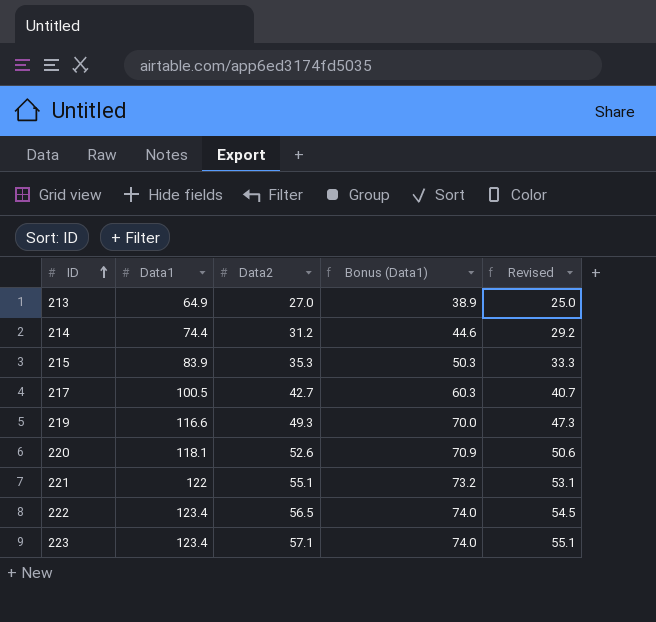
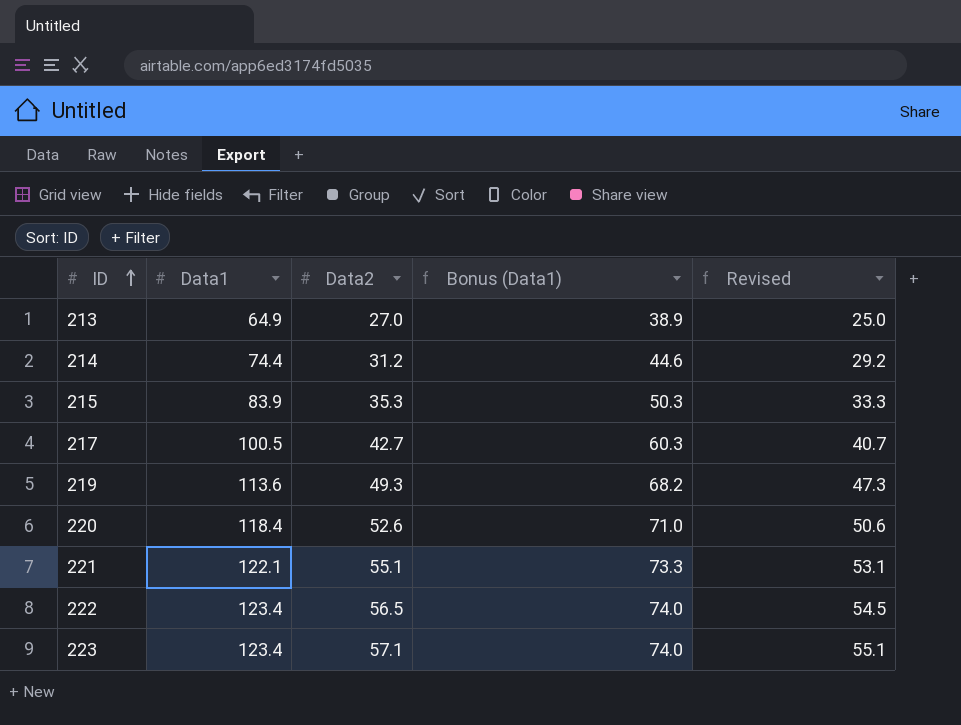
219 | Data1: 116.6 -> 113.6
219 | Bonus (Data1): 70.0 -> 68.2
220 | Data1: 118.1 -> 118.4
220 | Bonus (Data1): 70.9 -> 71.0
221 | Data1: 122 -> 122.1
221 | Bonus (Data1): 73.2 -> 73.3

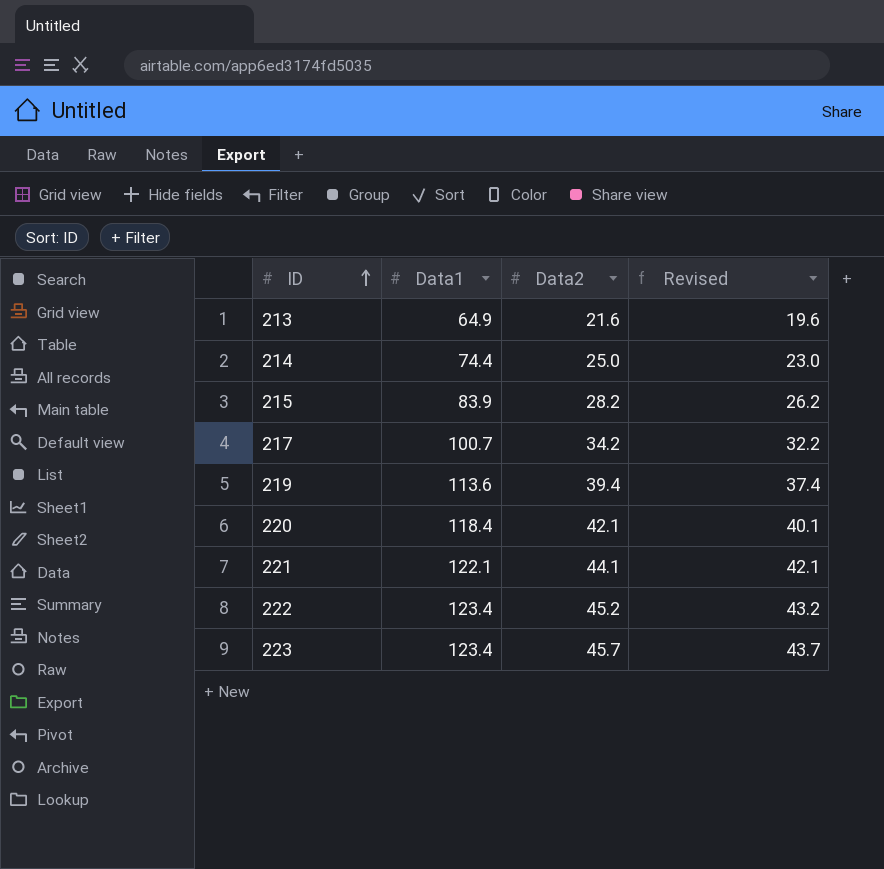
column Bonus (Data1) | formula: [Data1] * 0.6 -> none
213 | Data2: 27.0 -> 21.6
213 | Revised: 25.0 -> 19.6
214 | Data2: 31.2 -> 25.0
214 | Revised: 29.2 -> 23.0
215 | Data2: 35.3 -> 28.2
215 | Revised: 33.3 -> 26.2
217 | Data1: 100.5 -> 100.7
217 | Data2: 42.7 -> 34.2
217 | Revised: 40.7 -> 32.2
219 | Data2: 49.3 -> 39.4
219 | Revised: 47.3 -> 37.4
220 | Data2: 52.6 -> 42.1
220 | Revised: 50.6 -> 40.1
221 | Data2: 55.1 -> 44.1
221 | Revised: 53.1 -> 42.1
222 | Data2: 56.5 -> 45.2
222 | Revised: 54.5 -> 43.2
223 | Data2: 57.1 -> 45.7
223 | Revised: 55.1 -> 43.7

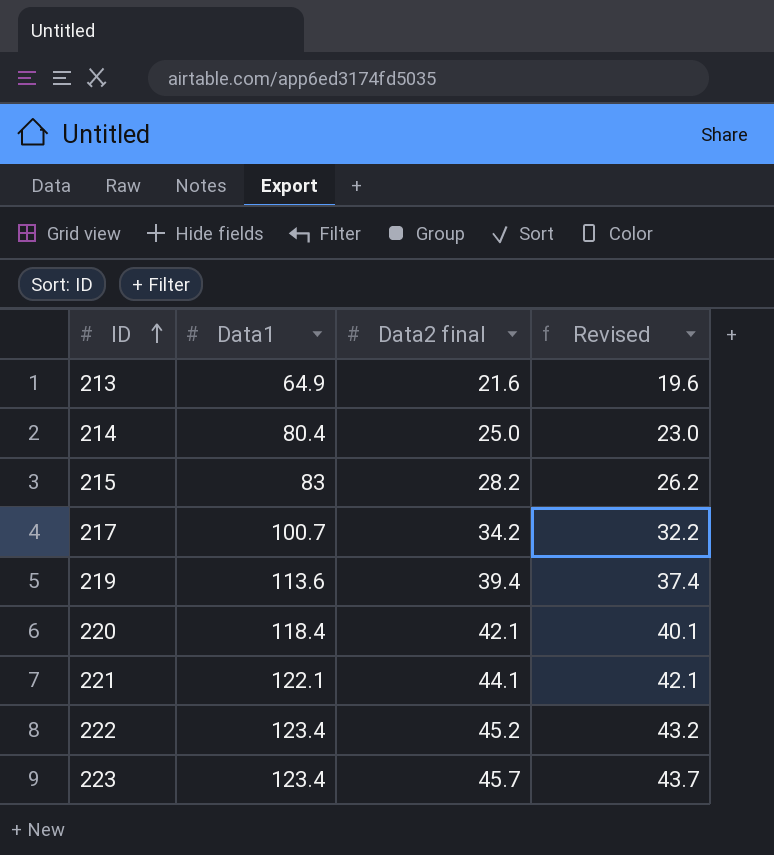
column name: Data2 -> Data2 final
214 | Data1: 74.4 -> 80.4
215 | Data1: 83.9 -> 83

